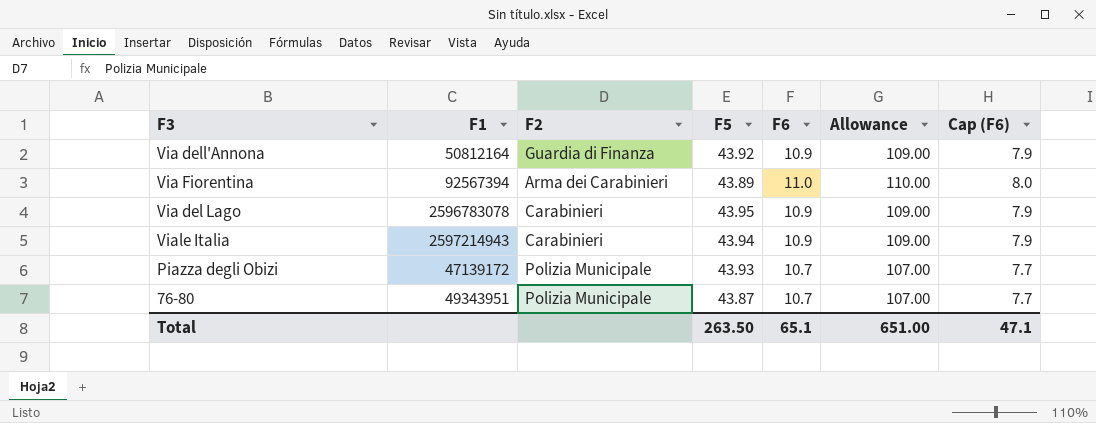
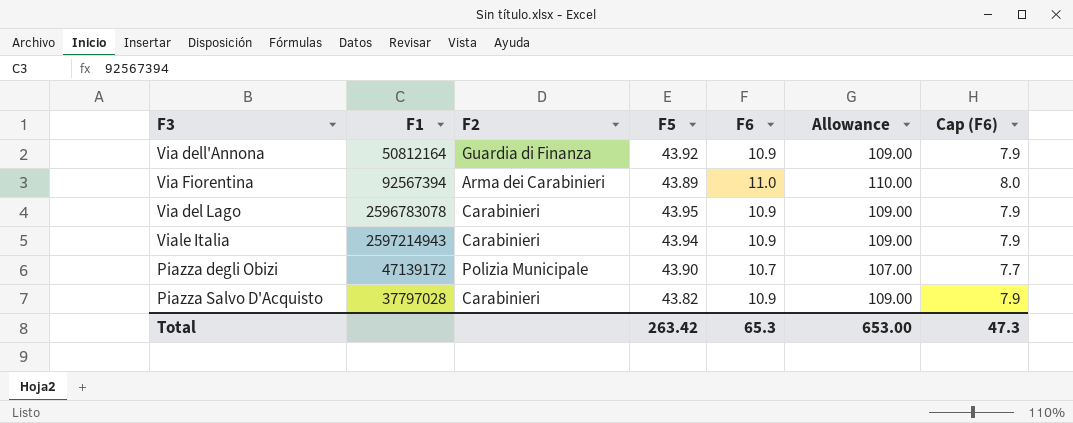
row 76-80: 49343951 | Polizia Municipale | 43.87 | 10.7 | 107.00 | 7.7 -> none
Piazza degli Obizi | F5: 43.93 -> 43.90
row Piazza Salvo D'Acquisto: none -> 37797028 | Carabinieri | 43.82 | 10.9 | 109.00 | 7.9
Total | F5: 263.50 -> 263.42
Total | F6: 65.1 -> 65.3
Total | Allowance: 651.00 -> 653.00
Total | Cap (F6): 47.1 -> 47.3

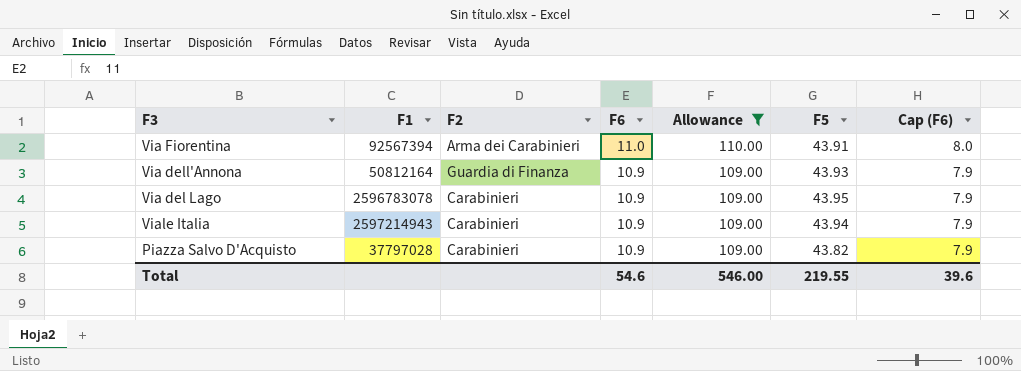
filter: none -> Allowance != 107.00
row order: none -> F6 descending
column F5 | position: 4 -> 6
Via Fiorentina | F5: 43.89 -> 43.91
Via dell'Annona | F5: 43.92 -> 43.93
Total | F6: 65.3 -> 54.6
Total | Allowance: 653.00 -> 546.00
Total | F5: 263.42 -> 219.55
Total | Cap (F6): 47.3 -> 39.6

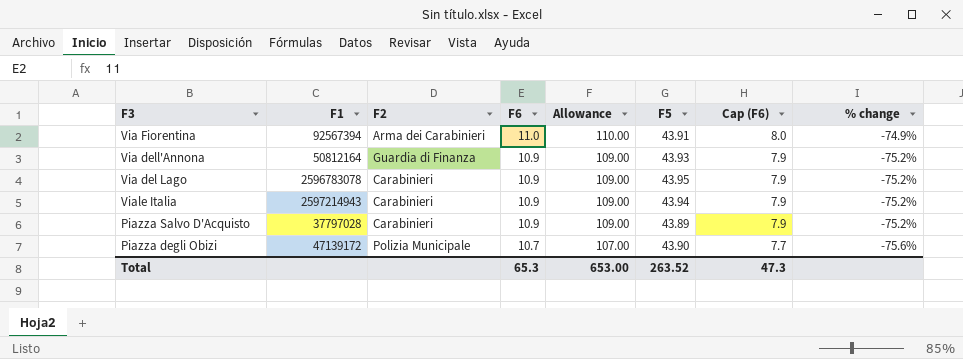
filter: Allowance != 107.00 -> none
column % change | formula: none -> ([F6] - [F5]) / [F5]
Piazza Salvo D'Acquisto | F5: 43.82 -> 43.89
Total | F6: 54.6 -> 65.3
Total | Allowance: 546.00 -> 653.00
Total | F5: 219.55 -> 263.52
Total | Cap (F6): 39.6 -> 47.3

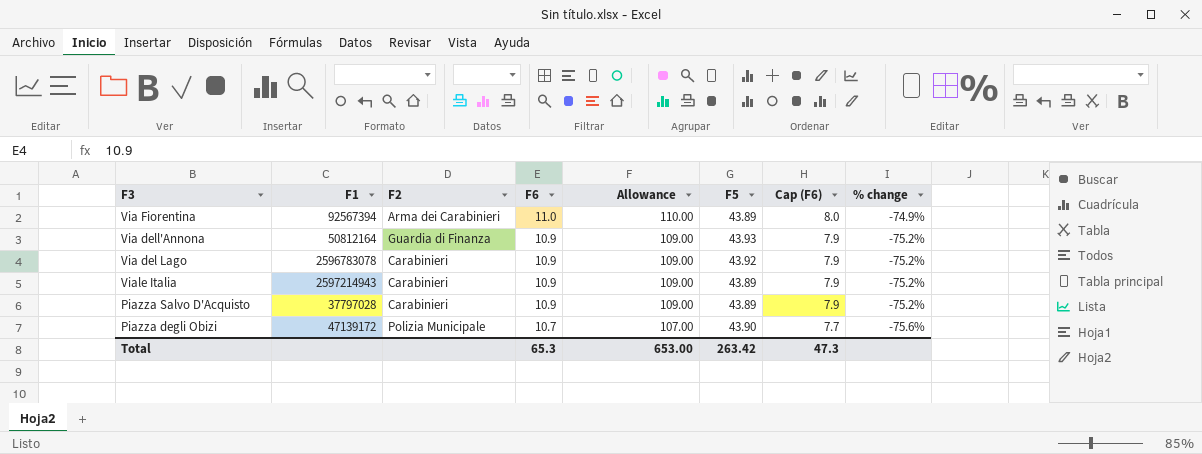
Via Fiorentina | F5: 43.91 -> 43.89
Via del Lago | F5: 43.95 -> 43.92
Viale Italia | F5: 43.94 -> 43.89
Total | F5: 263.52 -> 263.42

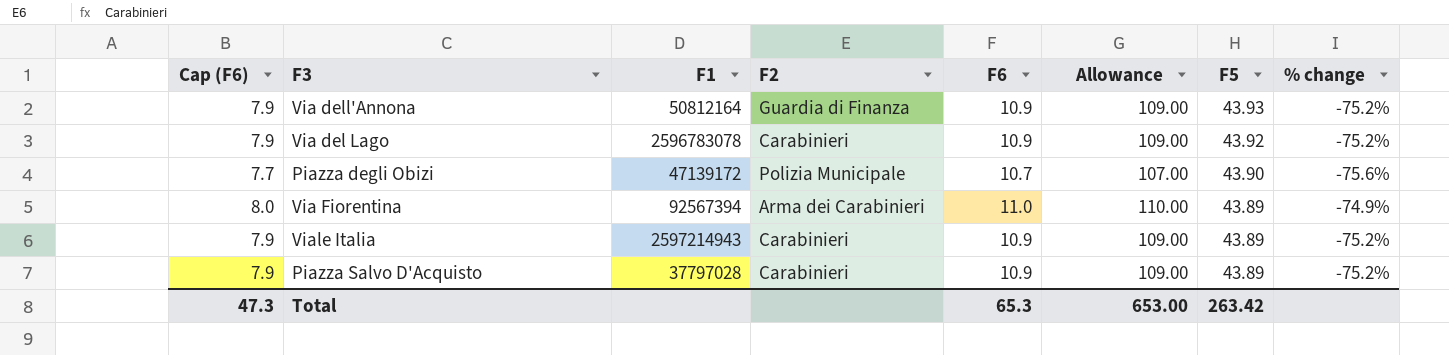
row order: F6 descending -> F5 descending
column Cap (F6) | position: 7 -> 1

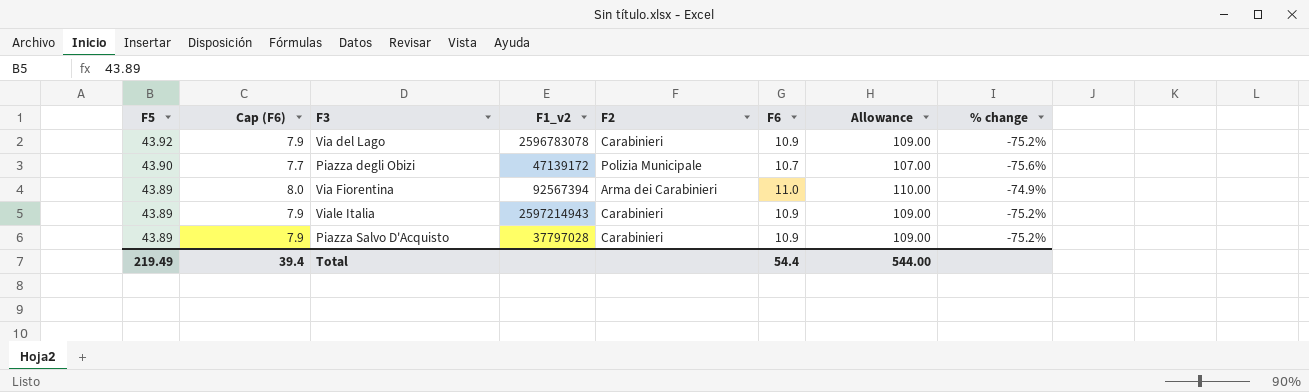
column F5 | position: 7 -> 1
column name: F1 -> F1_v2
row Via dell'Annona: 7.9 | 50812164 | Guardia di Finanza | 10.9 | 109.00 | 43.93 | -75.2% -> none
Total | F5: 263.42 -> 219.49
Total | Cap (F6): 47.3 -> 39.4
Total | F6: 65.3 -> 54.4
Total | Allowance: 653.00 -> 544.00

